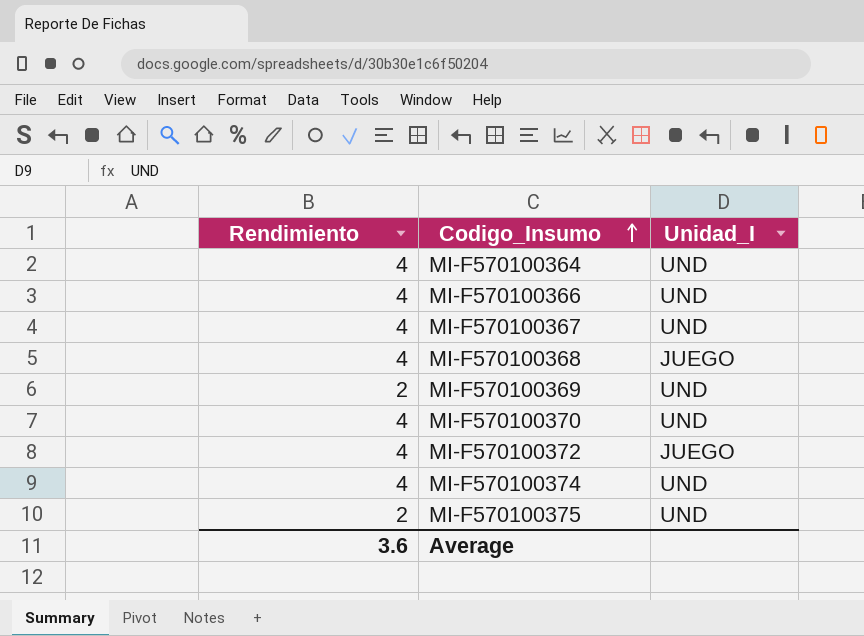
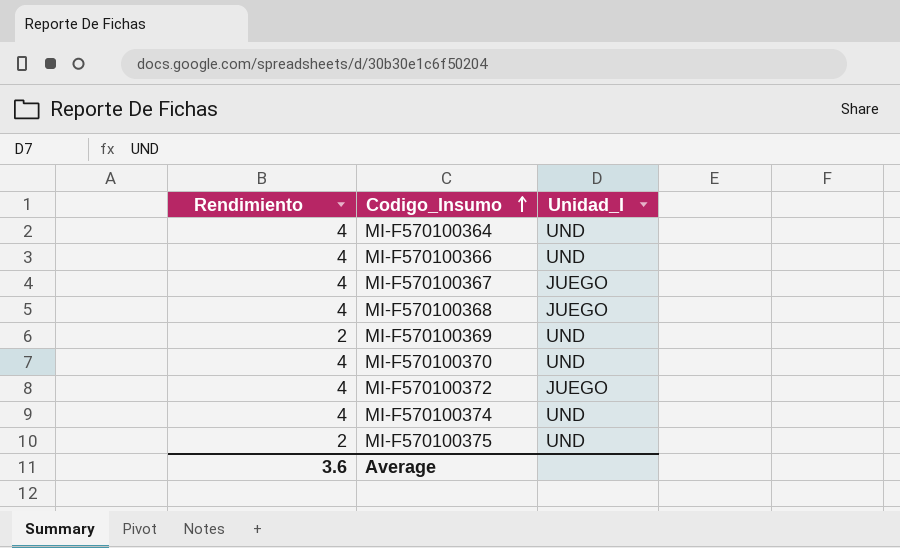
MI-F570100367 | Unidad_I: UND -> JUEGO

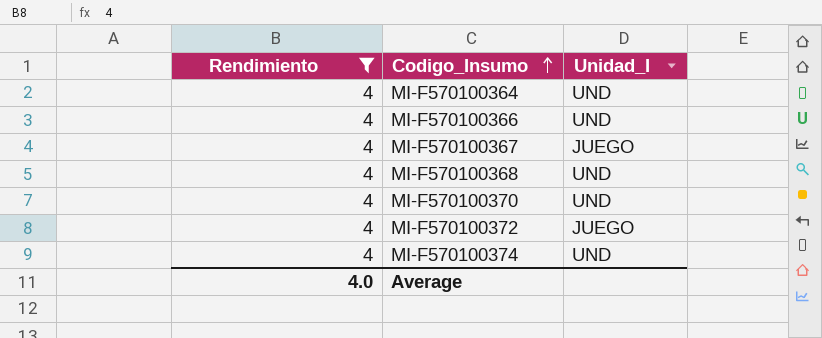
filter: none -> Rendimiento = 4
MI-F570100368 | Unidad_I: JUEGO -> UND
Average | Rendimiento: 3.6 -> 4.0

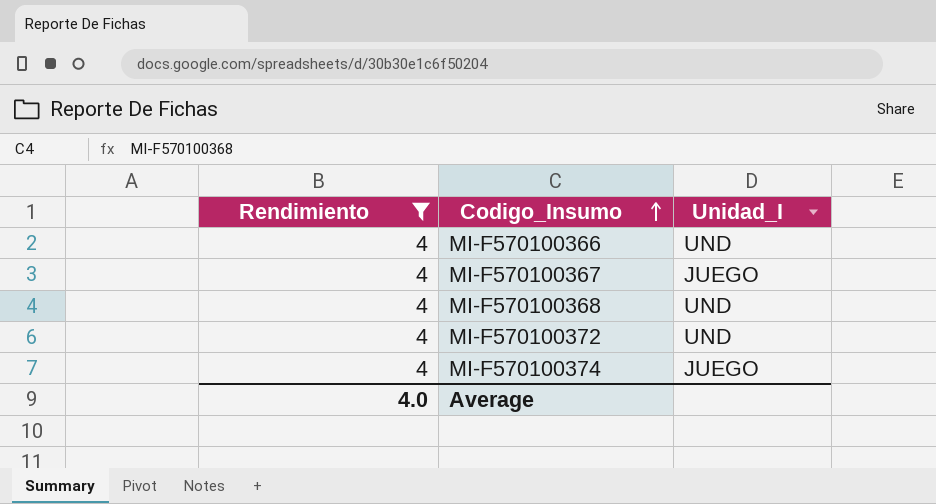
row MI-F570100364: 4 | UND -> none
row MI-F570100370: 4 | UND -> none
MI-F570100372 | Unidad_I: JUEGO -> UND
MI-F570100374 | Unidad_I: UND -> JUEGO

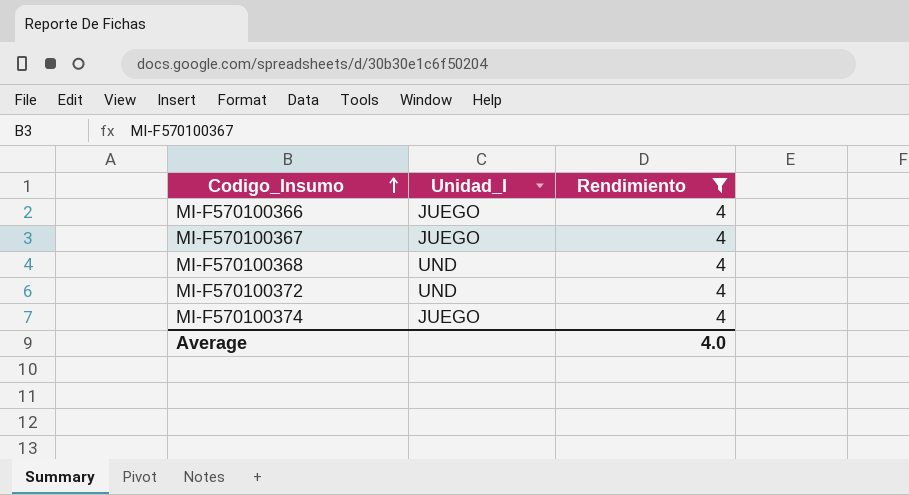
column Rendimiento | position: 1 -> 3
MI-F570100366 | Unidad_I: UND -> JUEGO

